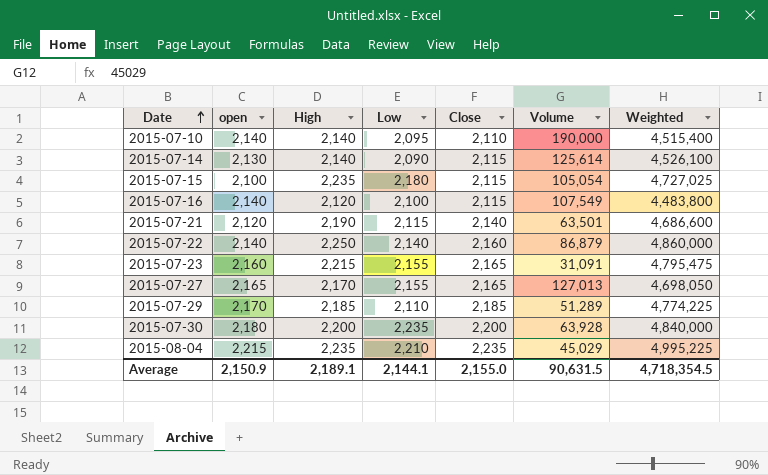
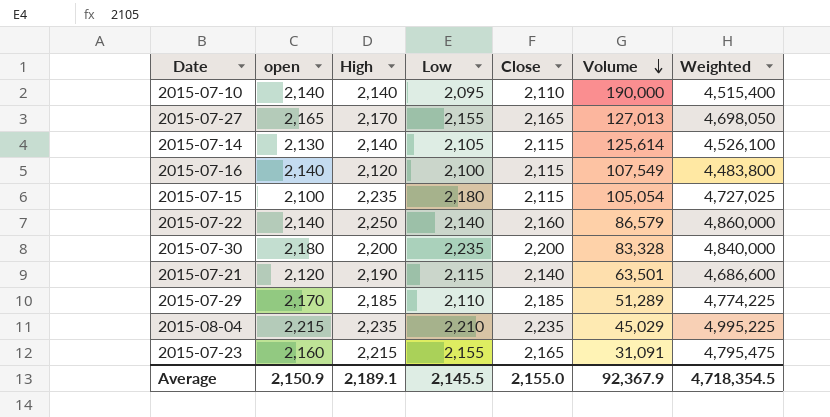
row order: Date ascending -> Volume descending
2015-07-14 | Low: 2,090 -> 2,105
2015-07-22 | Volume: 86,879 -> 86,579
2015-07-30 | Volume: 63,928 -> 83,328
Average | Low: 2,144.1 -> 2,145.5
Average | Volume: 90,631.5 -> 92,367.9

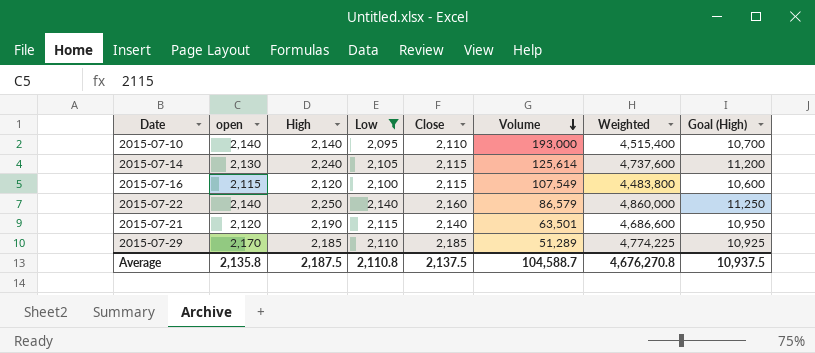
filter: none -> Low <= 2,140
column Goal (High) | formula: none -> [High] * 5
2015-07-10 | Volume: 190,000 -> 193,000
2015-07-14 | High: 2,140 -> 2,240
2015-07-14 | Weighted: 4,526,100 -> 4,737,600
2015-07-16 | open: 2,140 -> 2,115
Average | open: 2,150.9 -> 2,135.8
Average | High: 2,189.1 -> 2,187.5
Average | Low: 2,145.5 -> 2,110.8
Average | Close: 2,155.0 -> 2,137.5
Average | Volume: 92,367.9 -> 104,588.7
Average | Weighted: 4,718,354.5 -> 4,676,270.8

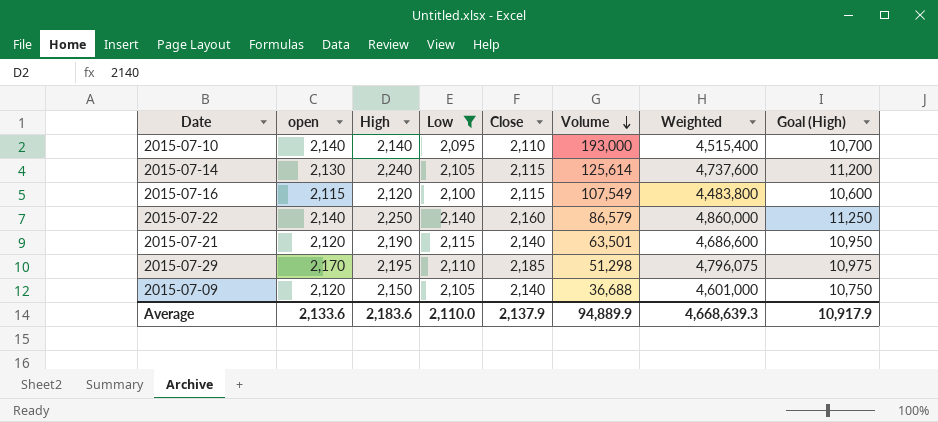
2015-07-29 | High: 2,185 -> 2,195
2015-07-29 | Volume: 51,289 -> 51,298
2015-07-29 | Weighted: 4,774,225 -> 4,796,075
2015-07-29 | Goal (High): 10,925 -> 10,975
row 2015-07-09: none -> 2,120 | 2,150 | 2,105 | 2,140 | 36,688 | 4,601,000 | 10,750
Average | open: 2,135.8 -> 2,133.6
Average | High: 2,187.5 -> 2,183.6
Average | Low: 2,110.8 -> 2,110.0
Average | Close: 2,137.5 -> 2,137.9
Average | Volume: 104,588.7 -> 94,889.9
Average | Weighted: 4,676,270.8 -> 4,668,639.3
Average | Goal (High): 10,937.5 -> 10,917.9

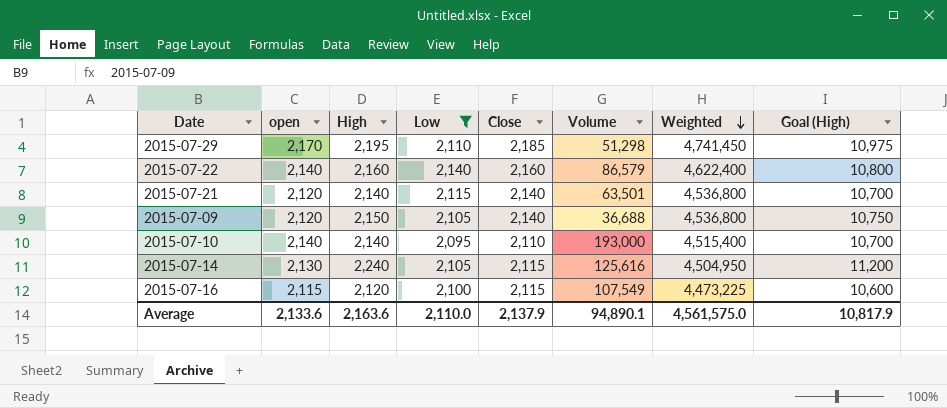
row order: Volume descending -> Weighted descending
column Weighted | formula: [High] * [Close] -> [open] * [Close]
2015-07-22 | High: 2,250 -> 2,160
2015-07-22 | Goal (High): 11,250 -> 10,800
2015-07-21 | High: 2,190 -> 2,140
2015-07-21 | Goal (High): 10,950 -> 10,700
2015-07-14 | Volume: 125,614 -> 125,616
Average | High: 2,183.6 -> 2,163.6
Average | Volume: 94,889.9 -> 94,890.1
Average | Weighted: 4,668,639.3 -> 4,561,575.0
Average | Goal (High): 10,917.9 -> 10,817.9

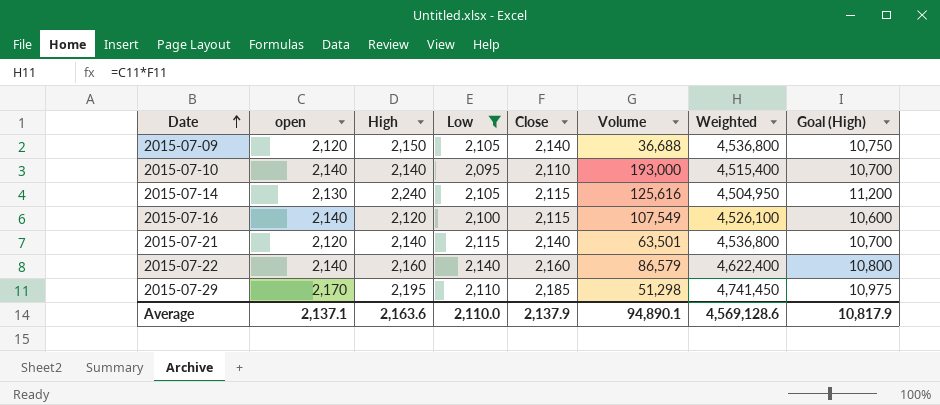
row order: Weighted descending -> Date ascending
2015-07-16 | open: 2,115 -> 2,140
2015-07-16 | Weighted: 4,473,225 -> 4,526,100
Average | open: 2,133.6 -> 2,137.1
Average | Weighted: 4,561,575.0 -> 4,569,128.6

